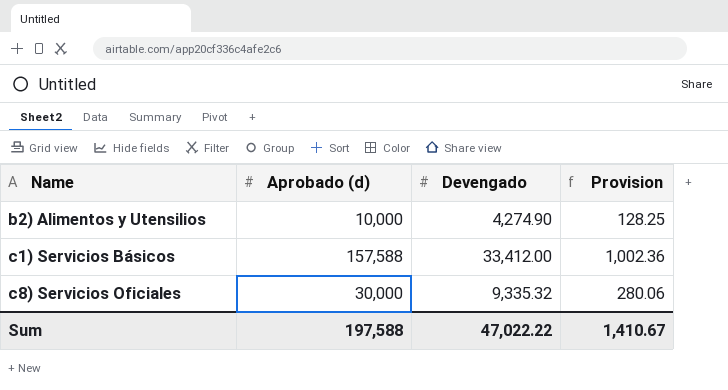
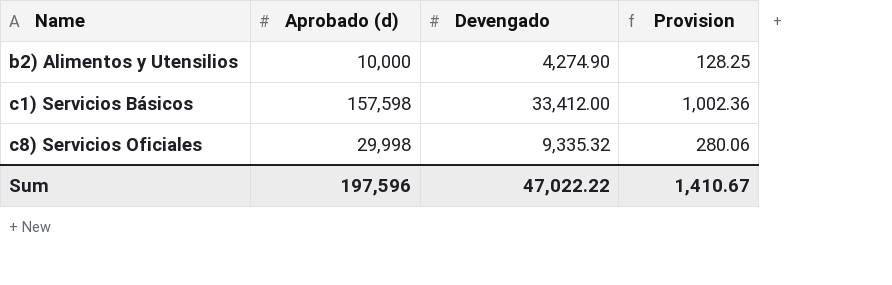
c1) Servicios Básicos | Aprobado (d): 157,588 -> 157,598
c8) Servicios Oficiales | Aprobado (d): 30,000 -> 29,998
Sum | Aprobado (d): 197,588 -> 197,596

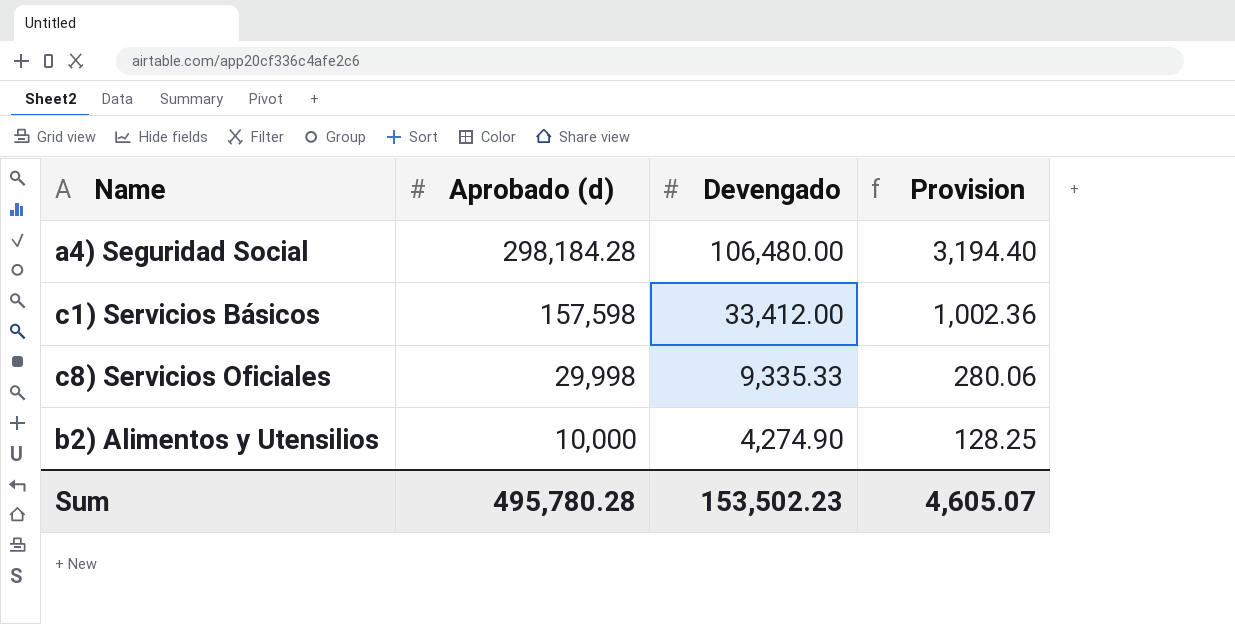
row order: Name ascending -> Aprobado (d) descending
row a4) Seguridad Social: none -> 298,184.28 | 106,480.00 | 3,194.40
c8) Servicios Oficiales | Devengado: 9,335.32 -> 9,335.33
Sum | Aprobado (d): 197,596 -> 495,780.28
Sum | Devengado: 47,022.22 -> 153,502.23
Sum | Provision: 1,410.67 -> 4,605.07

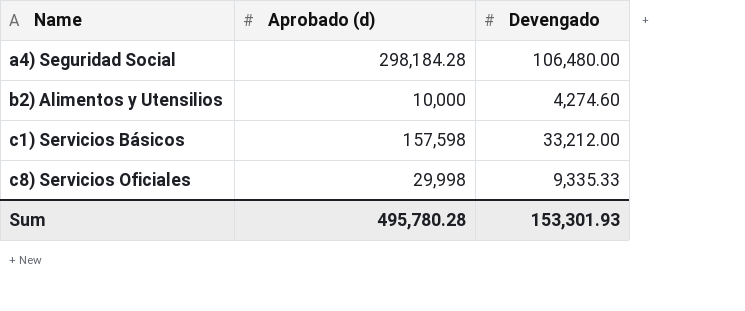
row order: Aprobado (d) descending -> Name ascending
column Provision | formula: [Devengado] * 0.03 -> none
b2) Alimentos y Utensilios | Devengado: 4,274.90 -> 4,274.60
c1) Servicios Básicos | Devengado: 33,412.00 -> 33,212.00
Sum | Devengado: 153,502.23 -> 153,301.93

